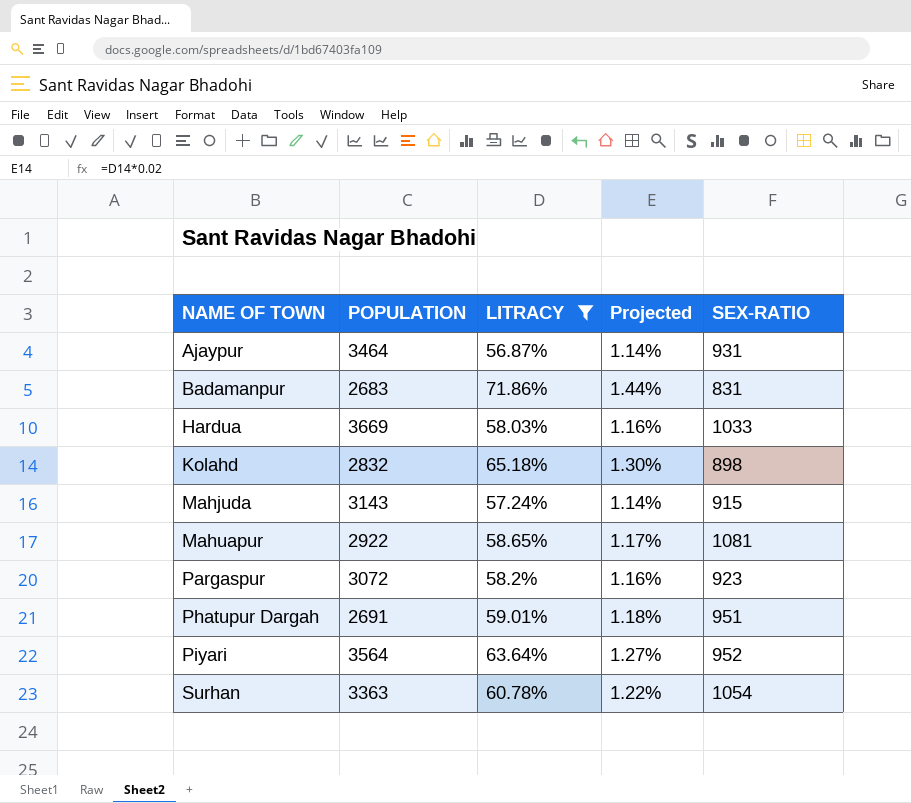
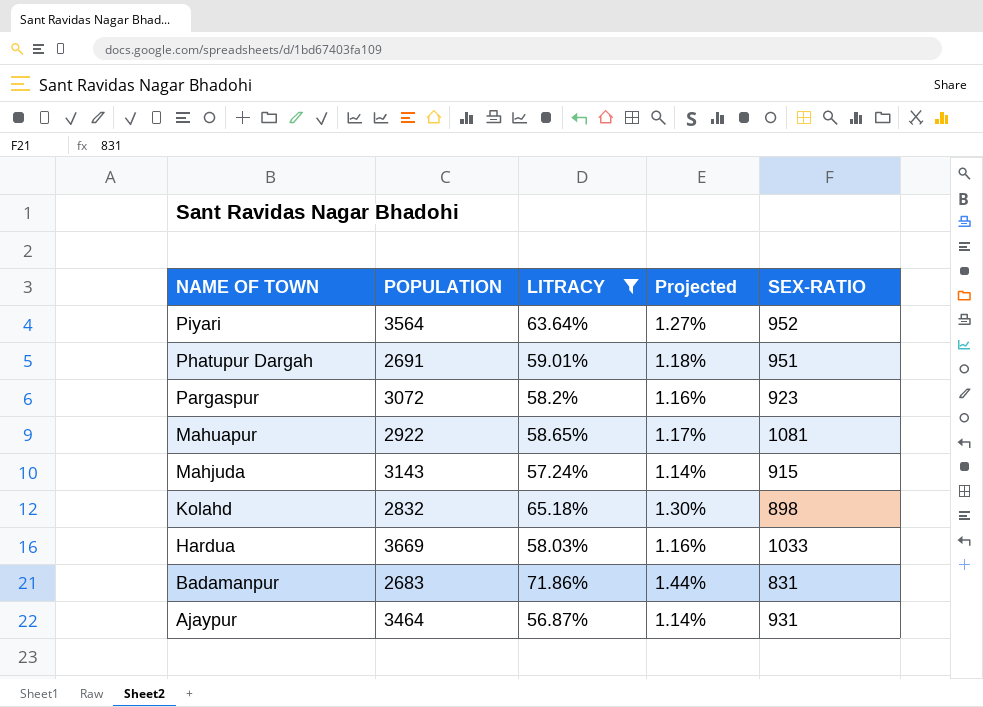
row order: NAME OF TOWN ascending -> NAME OF TOWN descending
row Surhan: 3363 | 60.78% | 1.22% | 1054 -> none

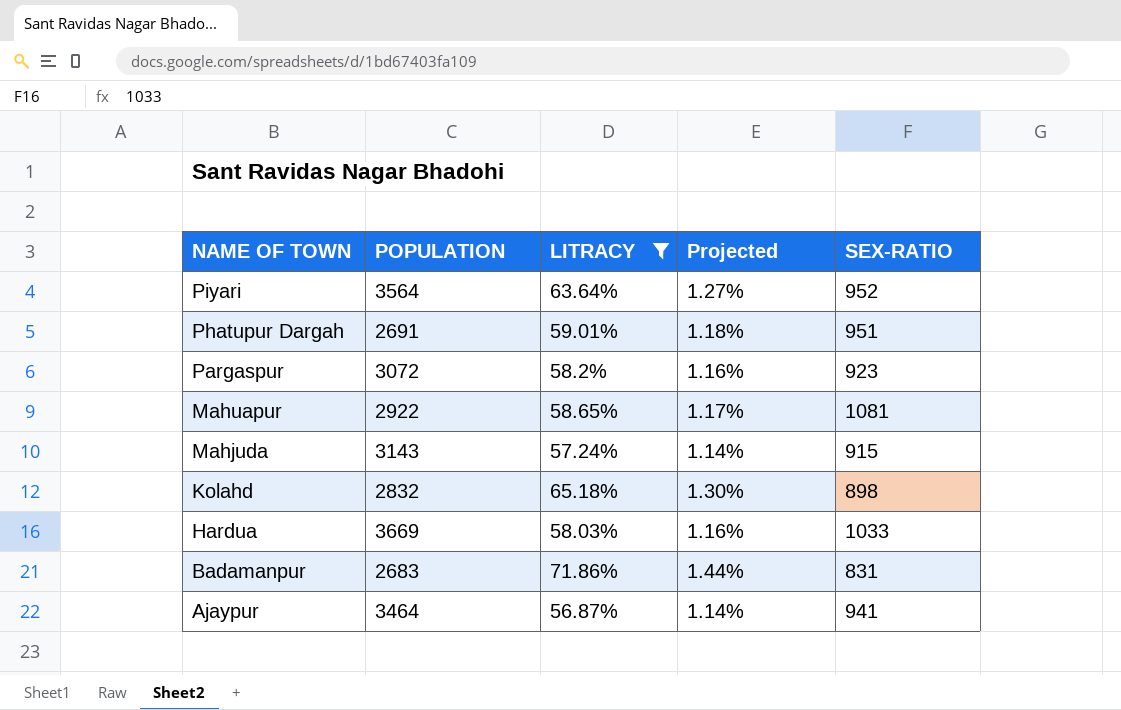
Ajaypur | SEX-RATIO: 931 -> 941

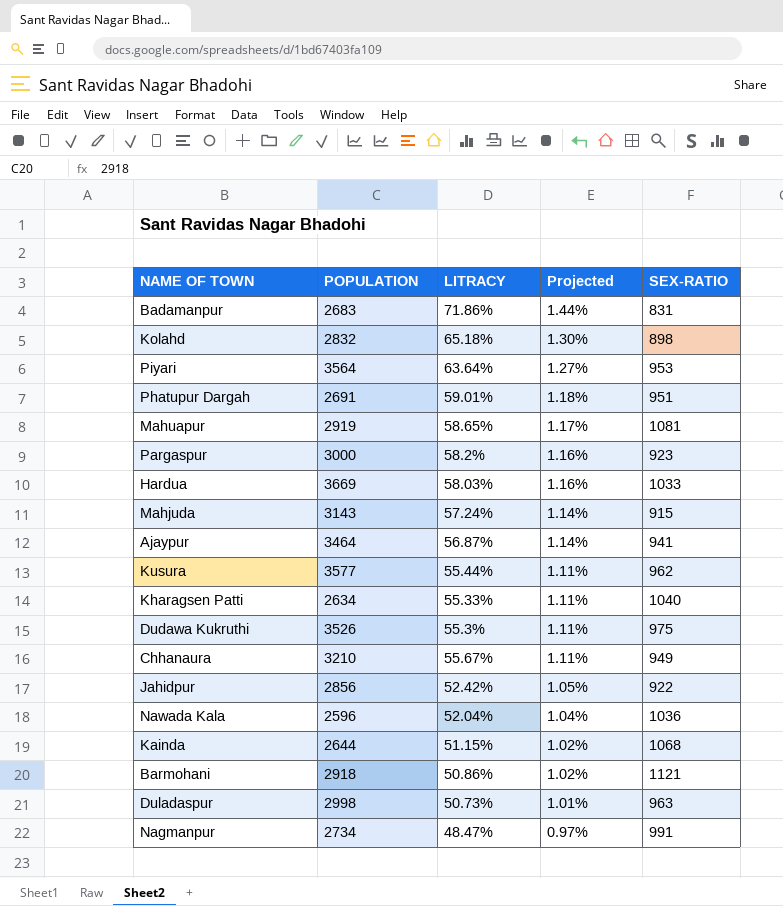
filter: LITRACY >= 56.87% -> none
row order: NAME OF TOWN descending -> Projected descending
Piyari | SEX-RATIO: 952 -> 953
Mahuapur | POPULATION: 2922 -> 2919
Pargaspur | POPULATION: 3072 -> 3000

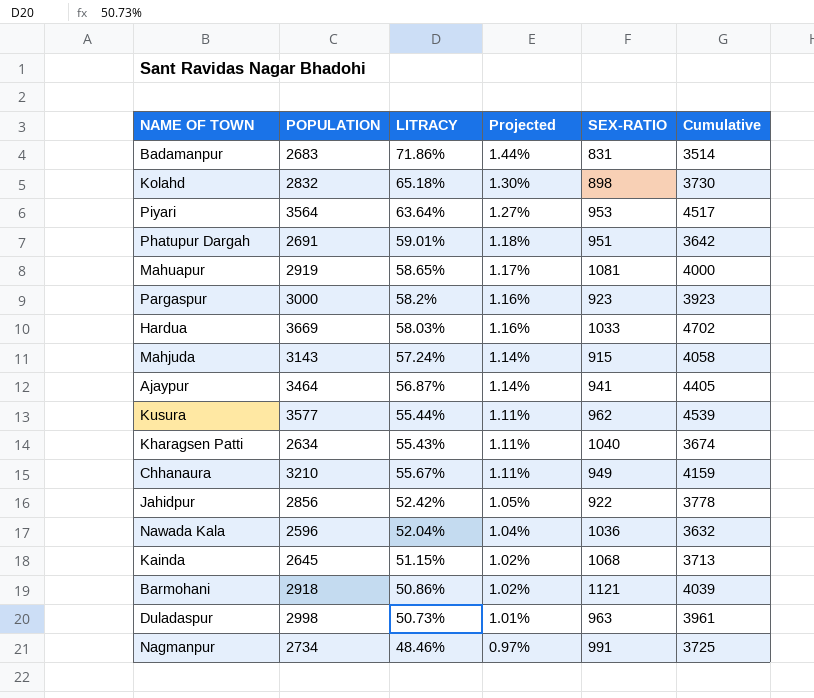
column Cumulative | formula: none -> [POPULATION] + [SEX-RATIO]
row Dudawa Kukruthi: 3526 | 55.3% | 1.11% | 975 -> none
Kharagsen Patti | LITRACY: 55.33% -> 55.43%
Kainda | POPULATION: 2644 -> 2645
Nagmanpur | LITRACY: 48.47% -> 48.46%

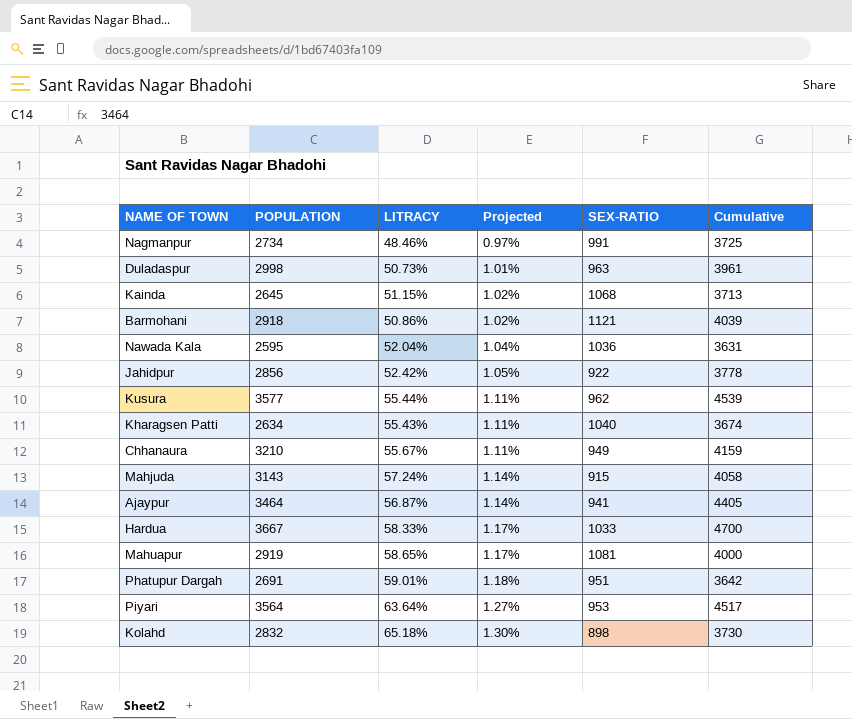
row order: Projected descending -> Projected ascending
row Badamanpur: 2683 | 71.86% | 1.44% | 831 | 3514 -> none
row Pargaspur: 3000 | 58.2% | 1.16% | 923 | 3923 -> none
Nawada Kala | POPULATION: 2596 -> 2595
Nawada Kala | Cumulative: 3632 -> 3631
Hardua | POPULATION: 3669 -> 3667
Hardua | LITRACY: 58.03% -> 58.33%
Hardua | Projected: 1.16% -> 1.17%
Hardua | Cumulative: 4702 -> 4700

